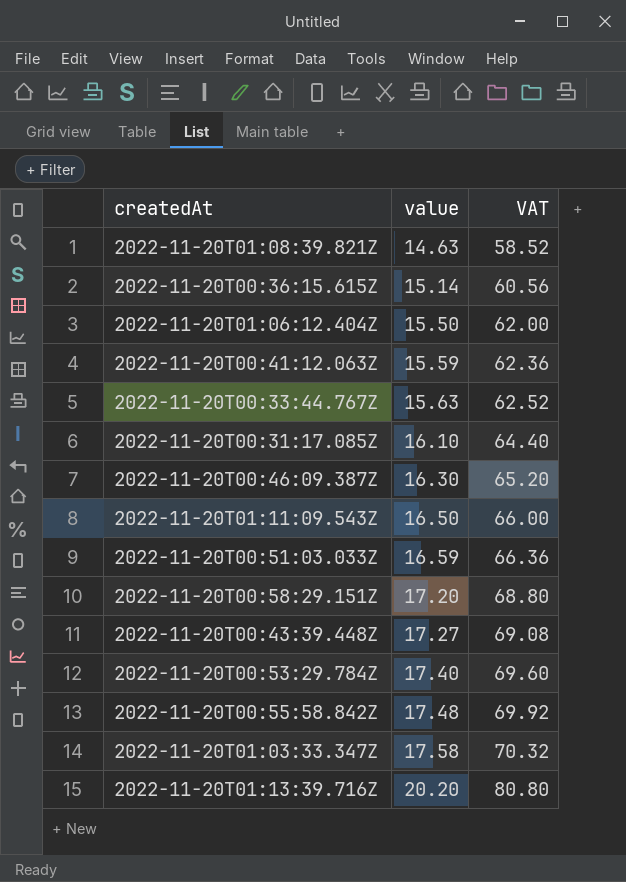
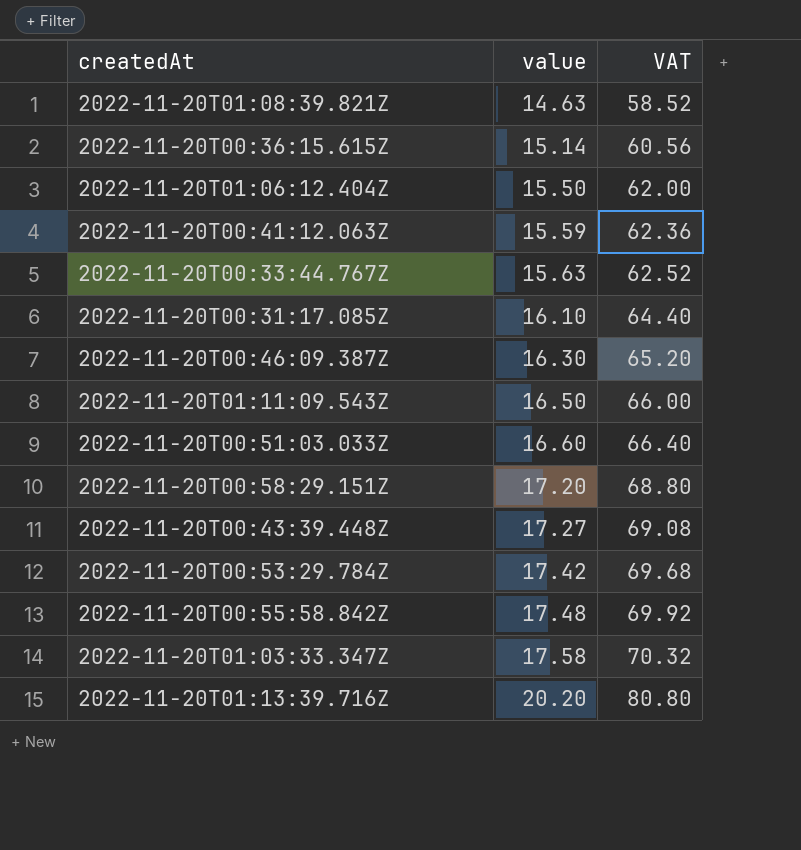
2022-11-20T00:51:03.033Z | value: 16.59 -> 16.60
2022-11-20T00:51:03.033Z | VAT: 66.36 -> 66.40
2022-11-20T00:53:29.784Z | value: 17.40 -> 17.42
2022-11-20T00:53:29.784Z | VAT: 69.60 -> 69.68

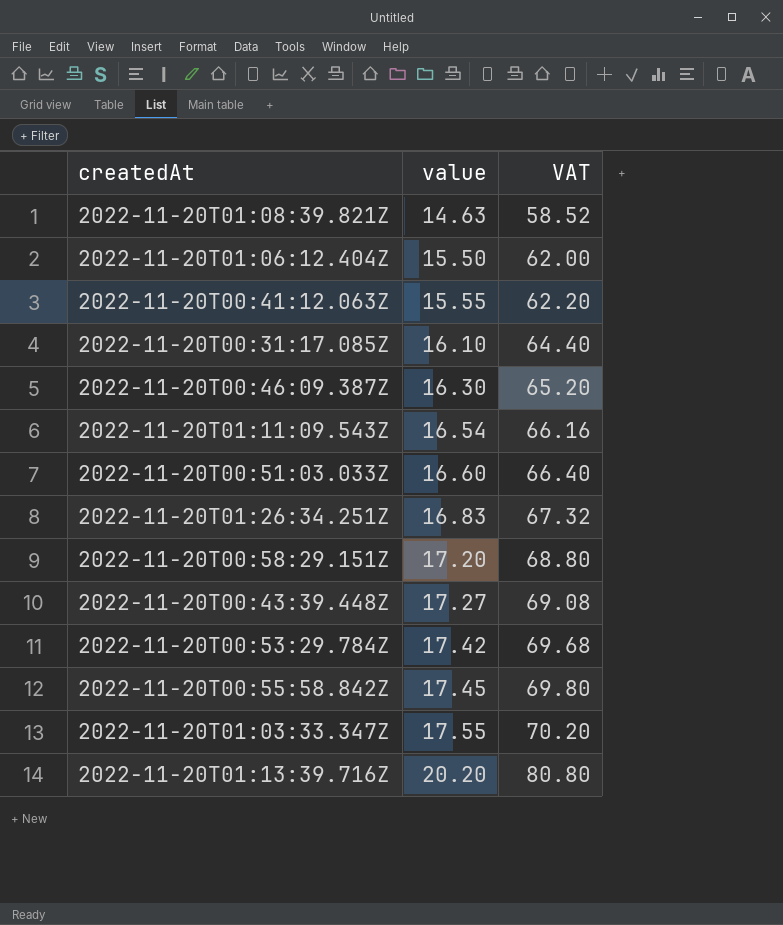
row 2022-11-20T00:36:15.615Z: 15.14 | 60.56 -> none
row 2022-11-20T00:33:44.767Z: 15.63 | 62.52 -> none
2022-11-20T00:41:12.063Z | value: 15.59 -> 15.55
2022-11-20T00:41:12.063Z | VAT: 62.36 -> 62.20
2022-11-20T01:11:09.543Z | value: 16.50 -> 16.54
2022-11-20T01:11:09.543Z | VAT: 66.00 -> 66.16
row 2022-11-20T01:26:34.251Z: none -> 16.83 | 67.32
2022-11-20T00:55:58.842Z | value: 17.48 -> 17.45
2022-11-20T00:55:58.842Z | VAT: 69.92 -> 69.80
2022-11-20T01:03:33.347Z | value: 17.58 -> 17.55
2022-11-20T01:03:33.347Z | VAT: 70.32 -> 70.20

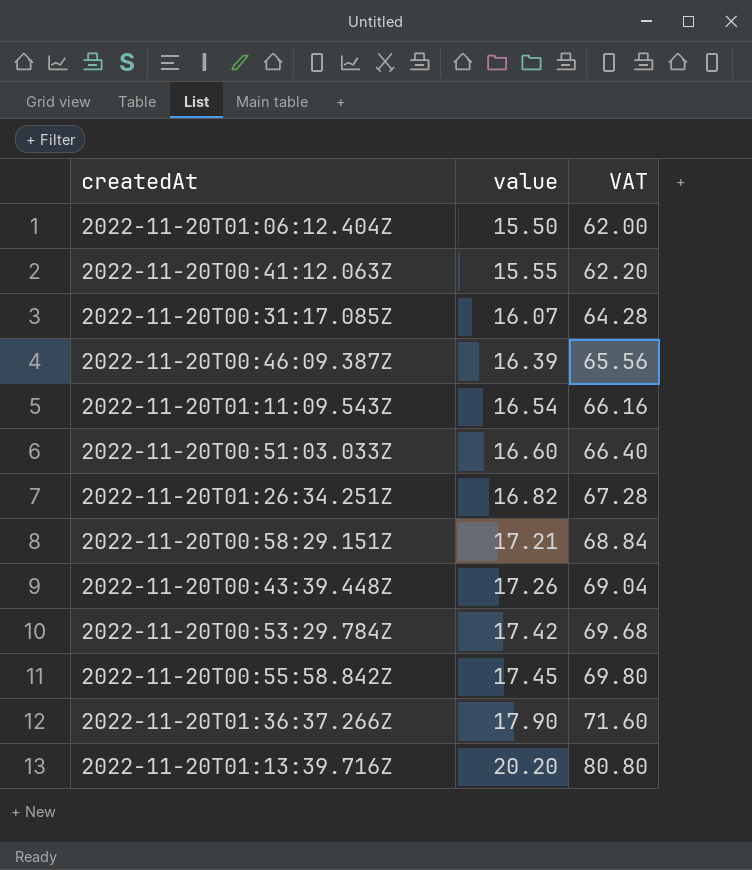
row 2022-11-20T01:08:39.821Z: 14.63 | 58.52 -> none
row 2022-11-20T01:03:33.347Z: 17.55 | 70.20 -> none
2022-11-20T00:31:17.085Z | value: 16.10 -> 16.07
2022-11-20T00:31:17.085Z | VAT: 64.40 -> 64.28
2022-11-20T00:46:09.387Z | value: 16.30 -> 16.39
2022-11-20T00:46:09.387Z | VAT: 65.20 -> 65.56
2022-11-20T01:26:34.251Z | value: 16.83 -> 16.82
2022-11-20T01:26:34.251Z | VAT: 67.32 -> 67.28
2022-11-20T00:58:29.151Z | value: 17.20 -> 17.21
2022-11-20T00:58:29.151Z | VAT: 68.80 -> 68.84
2022-11-20T00:43:39.448Z | value: 17.27 -> 17.26
2022-11-20T00:43:39.448Z | VAT: 69.08 -> 69.04
row 2022-11-20T01:36:37.266Z: none -> 17.90 | 71.60

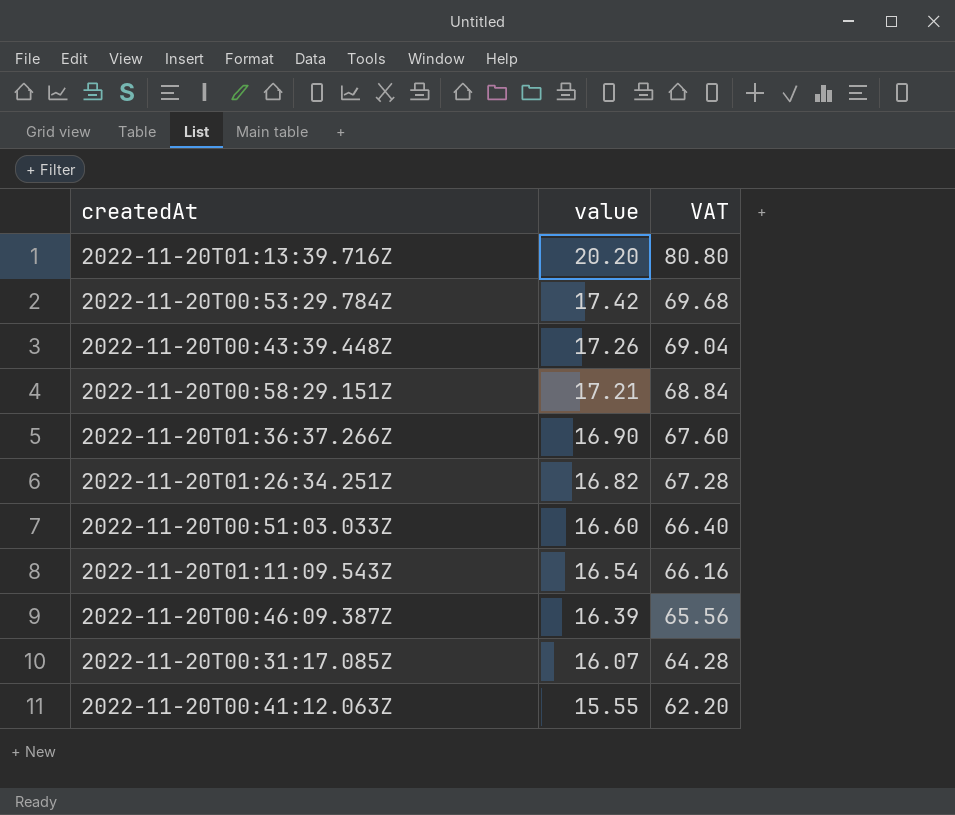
row order: value ascending -> value descending
row 2022-11-20T01:06:12.404Z: 15.50 | 62.00 -> none
row 2022-11-20T00:55:58.842Z: 17.45 | 69.80 -> none
2022-11-20T01:36:37.266Z | value: 17.90 -> 16.90
2022-11-20T01:36:37.266Z | VAT: 71.60 -> 67.60

